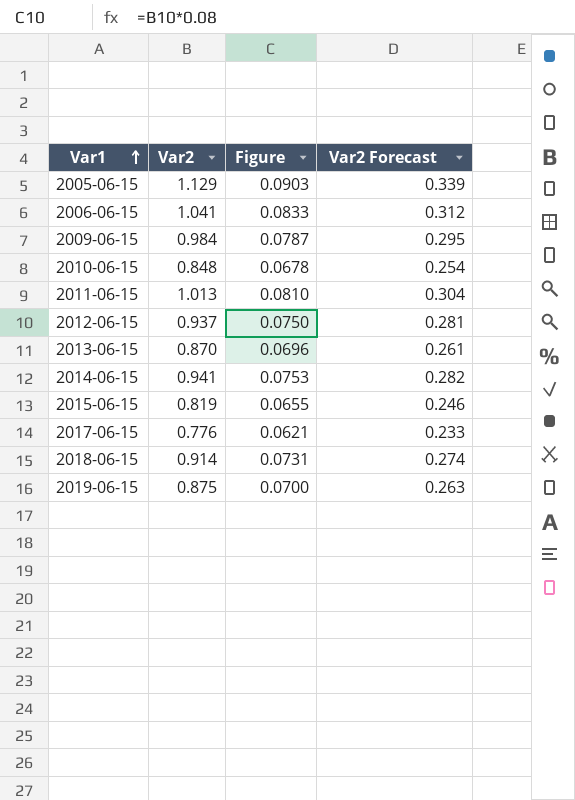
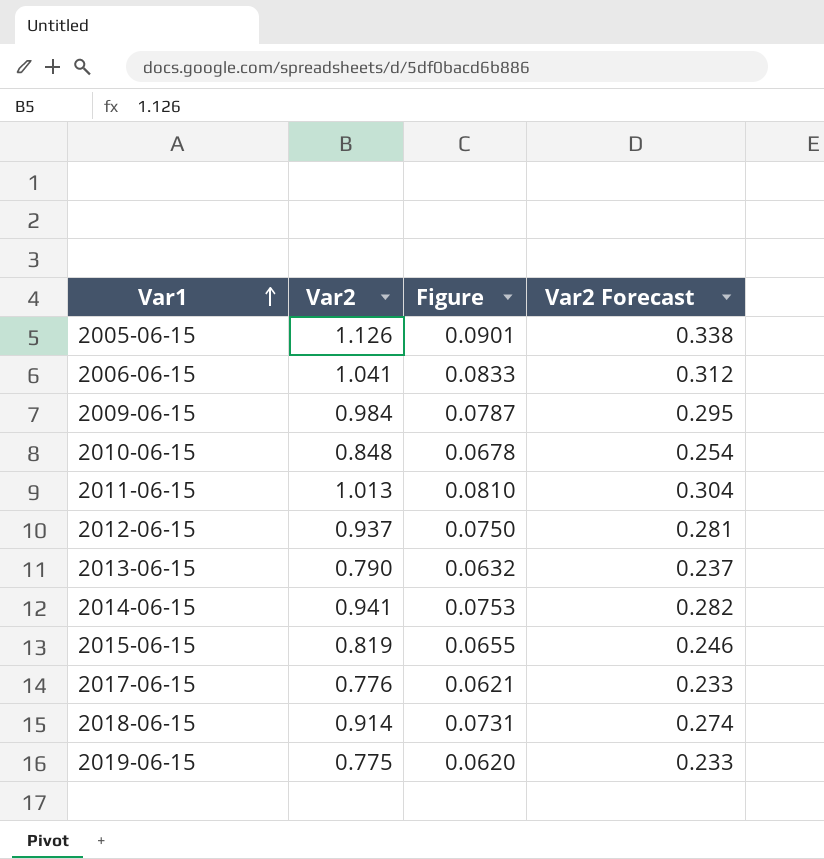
2005-06-15 | Var2: 1.129 -> 1.126
2005-06-15 | Figure: 0.0903 -> 0.0901
2005-06-15 | Var2 Forecast: 0.339 -> 0.338
2013-06-15 | Var2: 0.870 -> 0.790
2013-06-15 | Figure: 0.0696 -> 0.0632
2013-06-15 | Var2 Forecast: 0.261 -> 0.237
2019-06-15 | Var2: 0.875 -> 0.775
2019-06-15 | Figure: 0.0700 -> 0.0620
2019-06-15 | Var2 Forecast: 0.263 -> 0.233

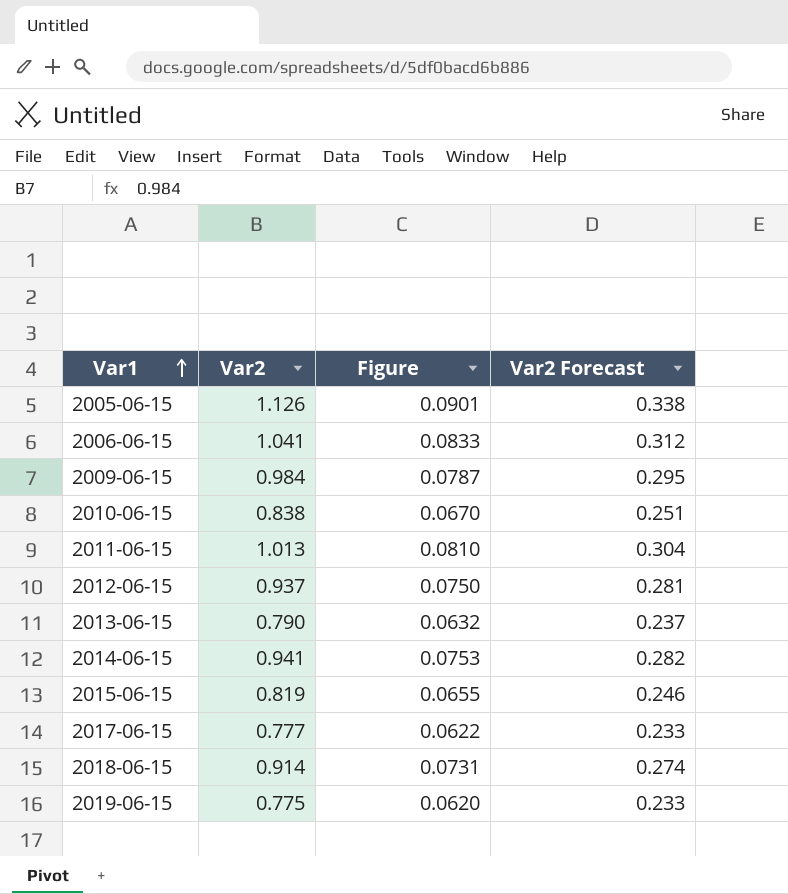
2010-06-15 | Var2: 0.848 -> 0.838
2010-06-15 | Figure: 0.0678 -> 0.0670
2010-06-15 | Var2 Forecast: 0.254 -> 0.251
2017-06-15 | Var2: 0.776 -> 0.777
2017-06-15 | Figure: 0.0621 -> 0.0622

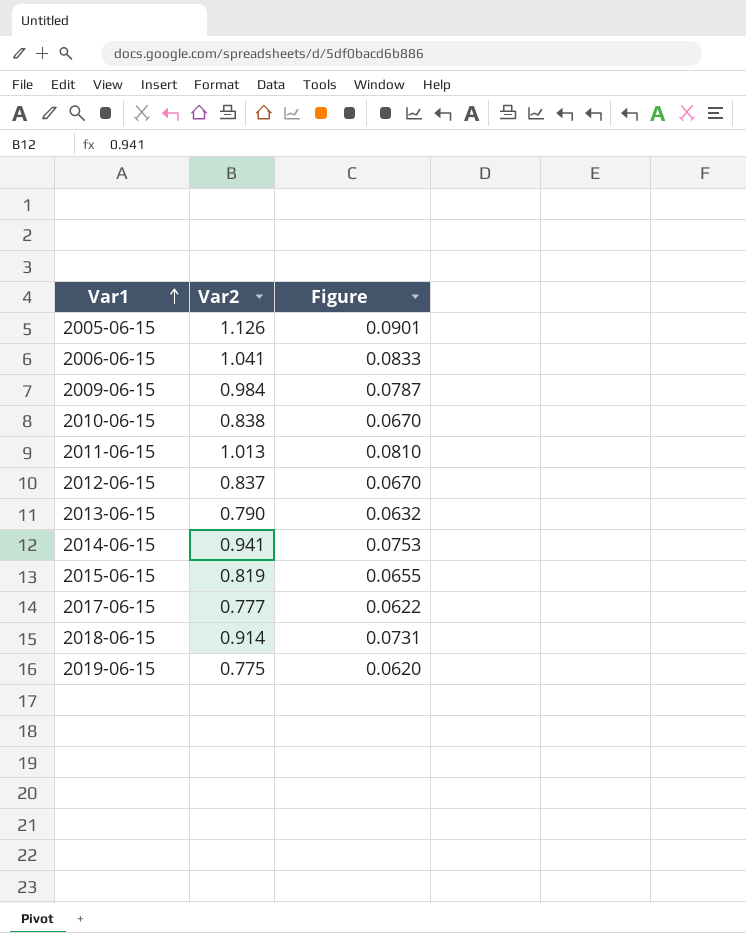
column Var2 Forecast | formula: [Var2] * 0.3 -> none
2012-06-15 | Var2: 0.937 -> 0.837
2012-06-15 | Figure: 0.0750 -> 0.0670

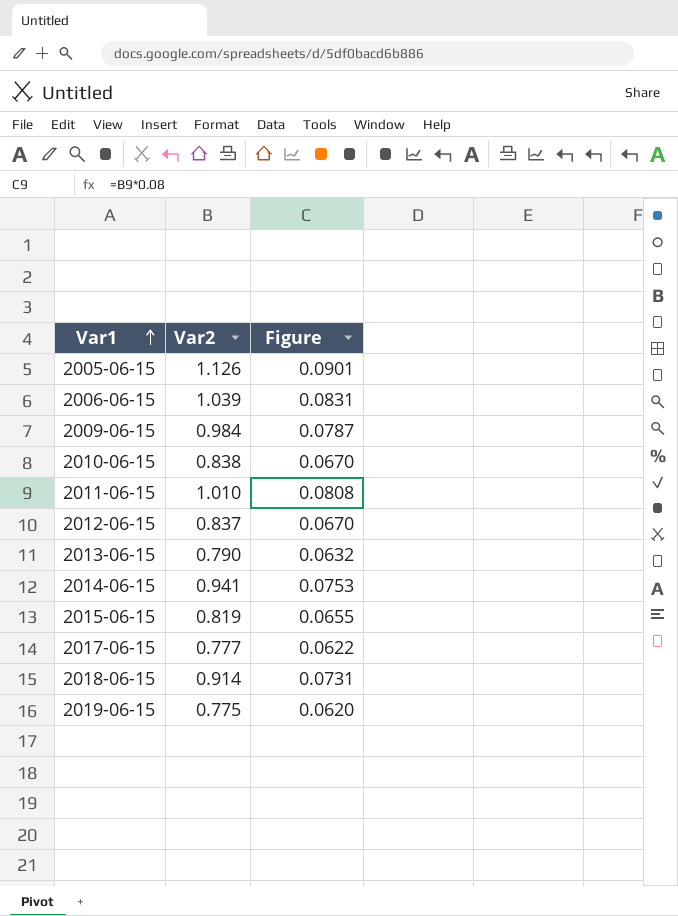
2006-06-15 | Var2: 1.041 -> 1.039
2006-06-15 | Figure: 0.0833 -> 0.0831
2011-06-15 | Var2: 1.013 -> 1.010
2011-06-15 | Figure: 0.0810 -> 0.0808

